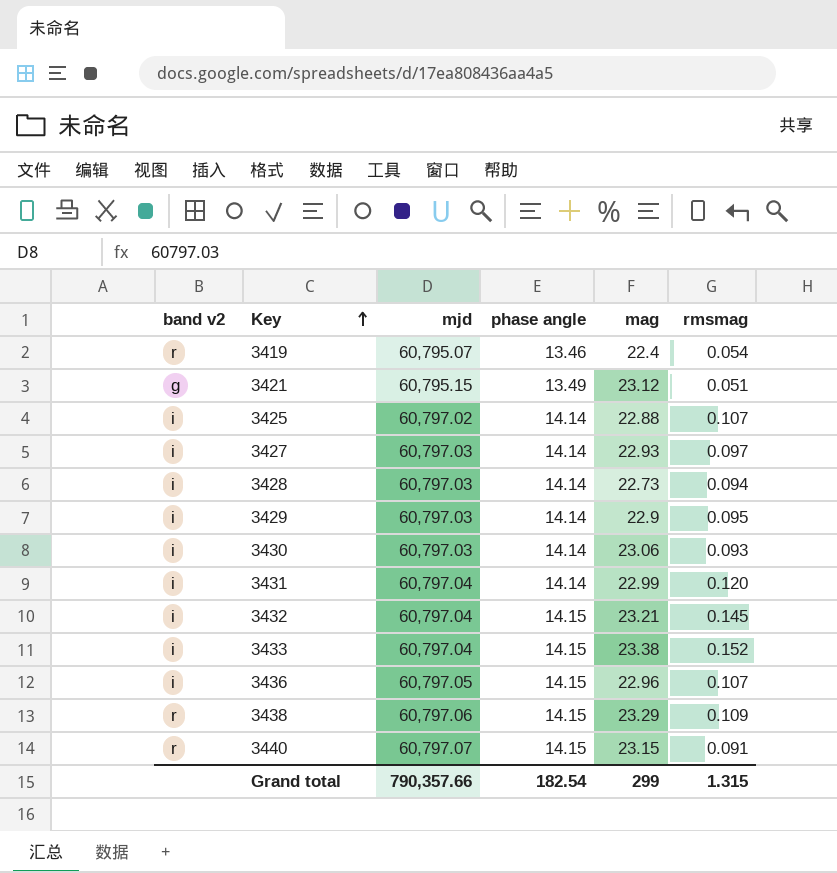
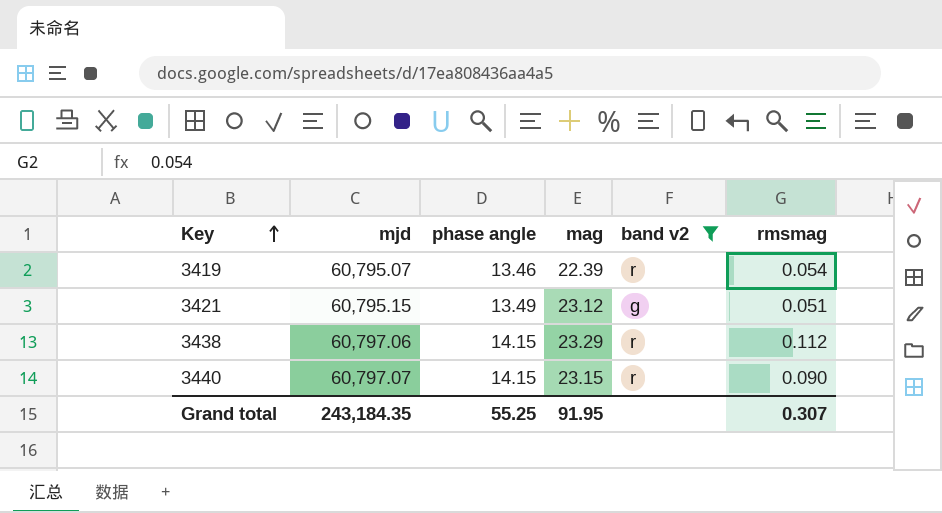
filter: none -> band v2 != i
column band v2 | position: 1 -> 5
3419 | mag: 22.4 -> 22.39
3438 | rmsmag: 0.109 -> 0.112
3440 | rmsmag: 0.091 -> 0.090
Grand total | mjd: 790,357.66 -> 243,184.35
Grand total | phase angle: 182.54 -> 55.25
Grand total | mag: 299 -> 91.95
Grand total | rmsmag: 1.315 -> 0.307

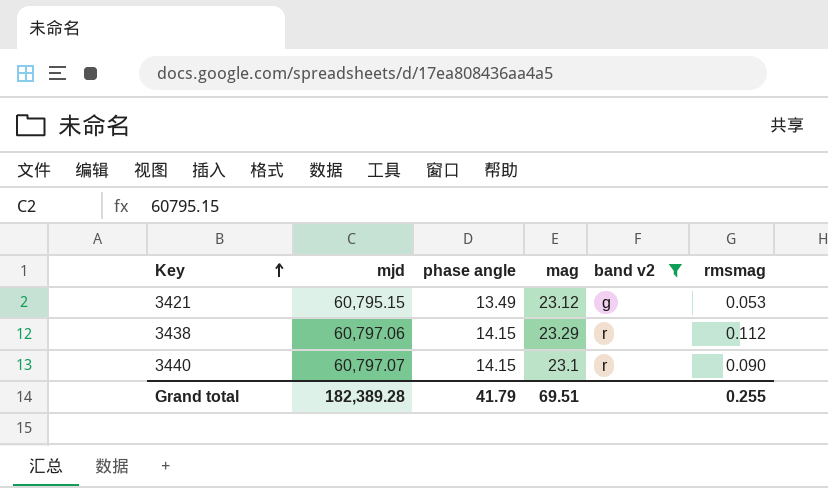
row 3419: 60,795.07 | 13.46 | 22.39 | r | 0.054 -> none
3421 | rmsmag: 0.051 -> 0.053
3440 | mag: 23.15 -> 23.1
Grand total | mjd: 243,184.35 -> 182,389.28
Grand total | phase angle: 55.25 -> 41.79
Grand total | mag: 91.95 -> 69.51
Grand total | rmsmag: 0.307 -> 0.255

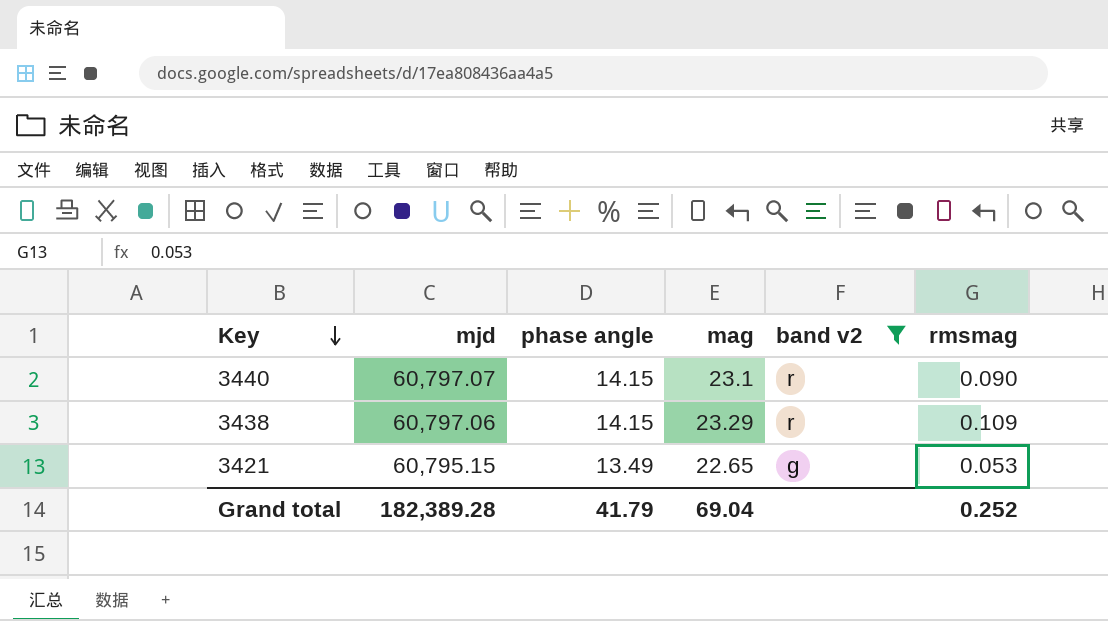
row order: Key ascending -> Key descending
3438 | rmsmag: 0.112 -> 0.109
3421 | mag: 23.12 -> 22.65
Grand total | mag: 69.51 -> 69.04
Grand total | rmsmag: 0.255 -> 0.252

